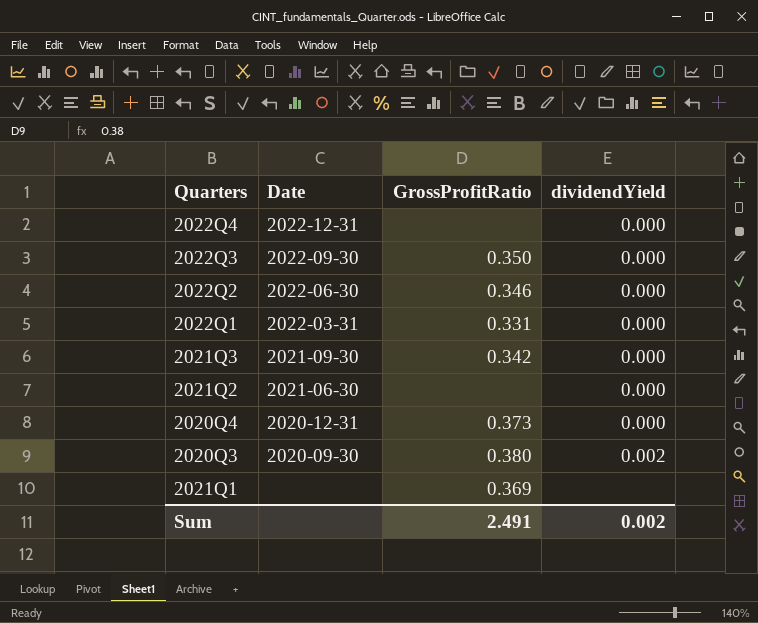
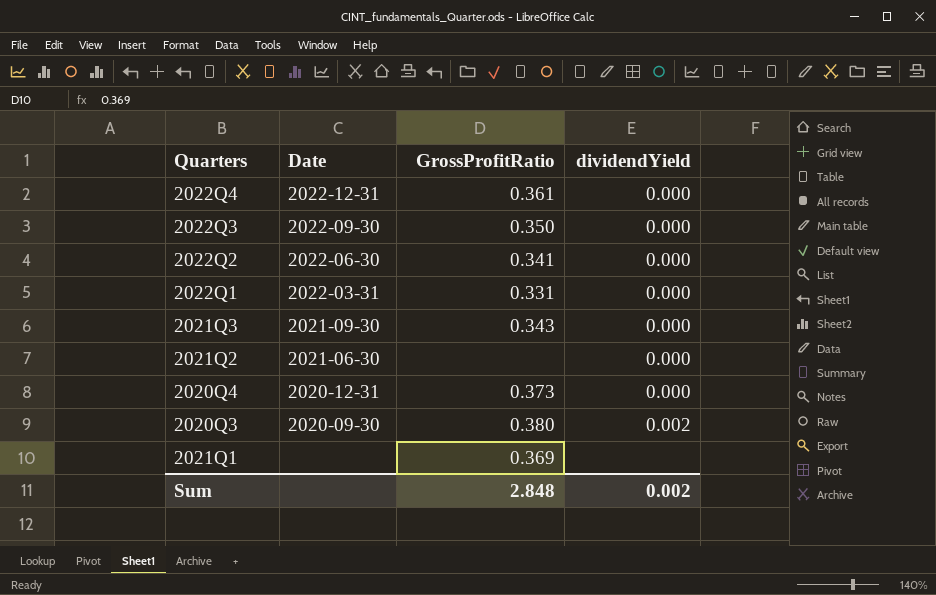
2022Q4 | GrossProfitRatio: none -> 0.361
2022Q2 | GrossProfitRatio: 0.346 -> 0.341
2021Q3 | GrossProfitRatio: 0.342 -> 0.343
Sum | GrossProfitRatio: 2.491 -> 2.848

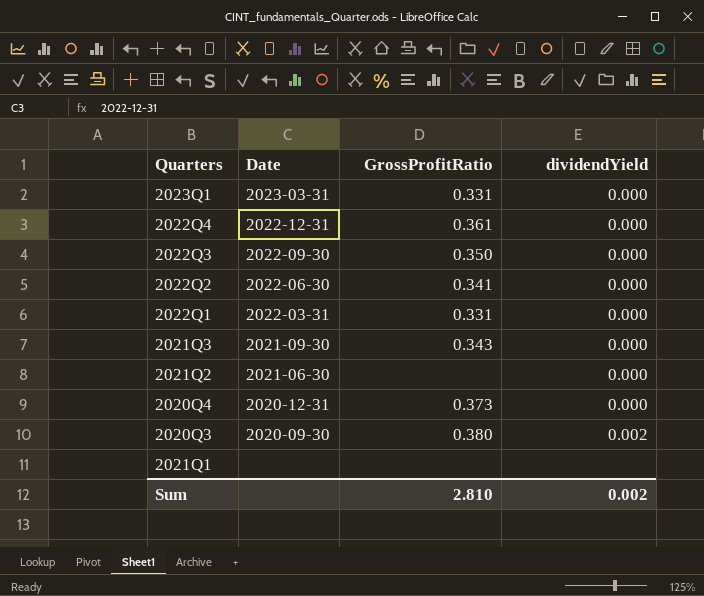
row 2023Q1: none -> 2023-03-31 | 0.331 | 0.000
2021Q1 | GrossProfitRatio: 0.369 -> none
Sum | GrossProfitRatio: 2.848 -> 2.810

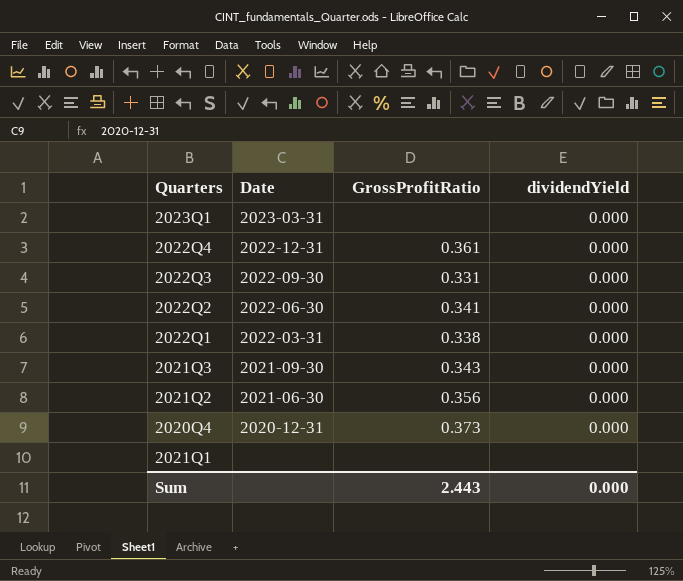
row 2020Q3: 2020-09-30 | 0.380 | 0.002 -> none
2023Q1 | GrossProfitRatio: 0.331 -> none
2022Q3 | GrossProfitRatio: 0.350 -> 0.331
2022Q1 | GrossProfitRatio: 0.331 -> 0.338
2021Q2 | GrossProfitRatio: none -> 0.356
Sum | GrossProfitRatio: 2.810 -> 2.443
Sum | dividendYield: 0.002 -> 0.000

